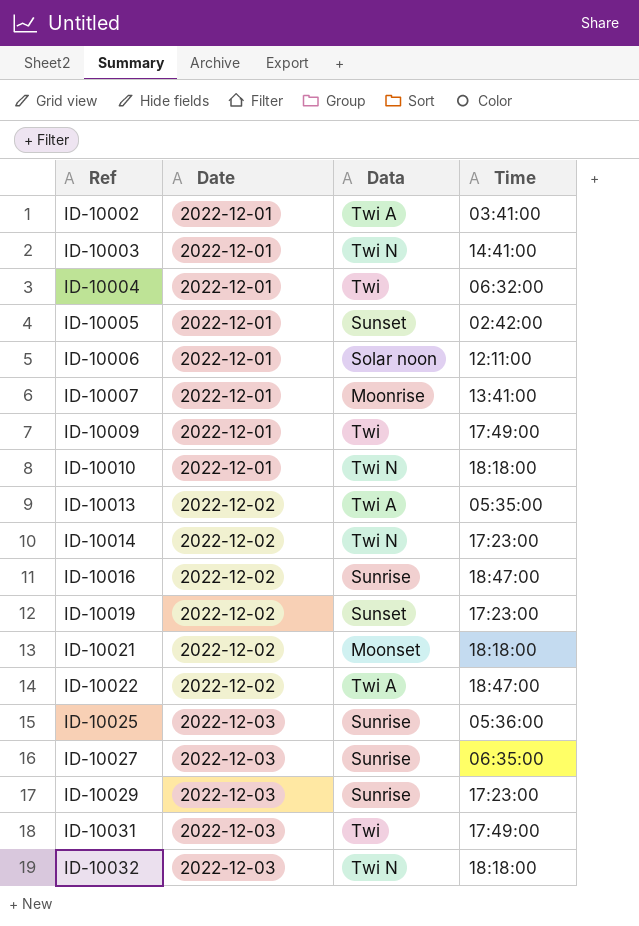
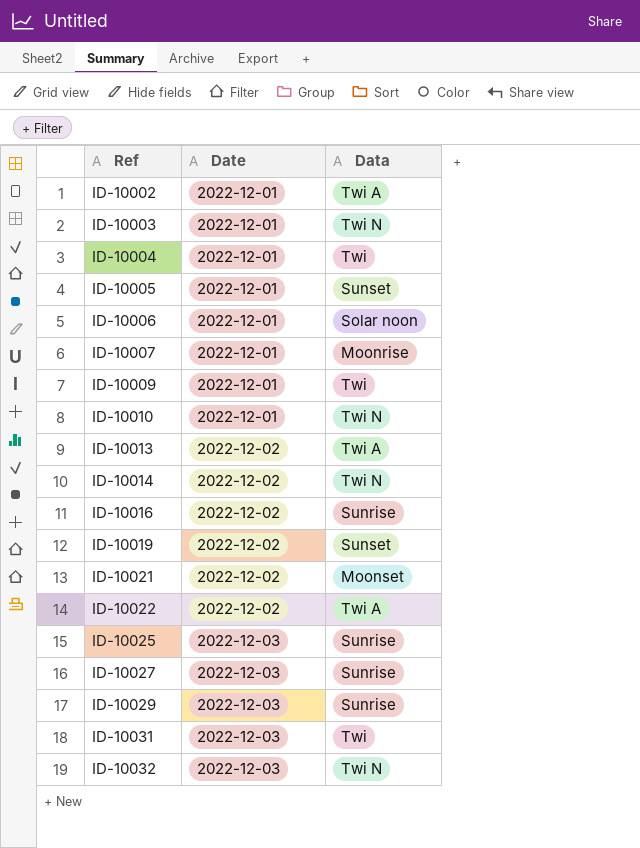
column Time | position: 4 -> none

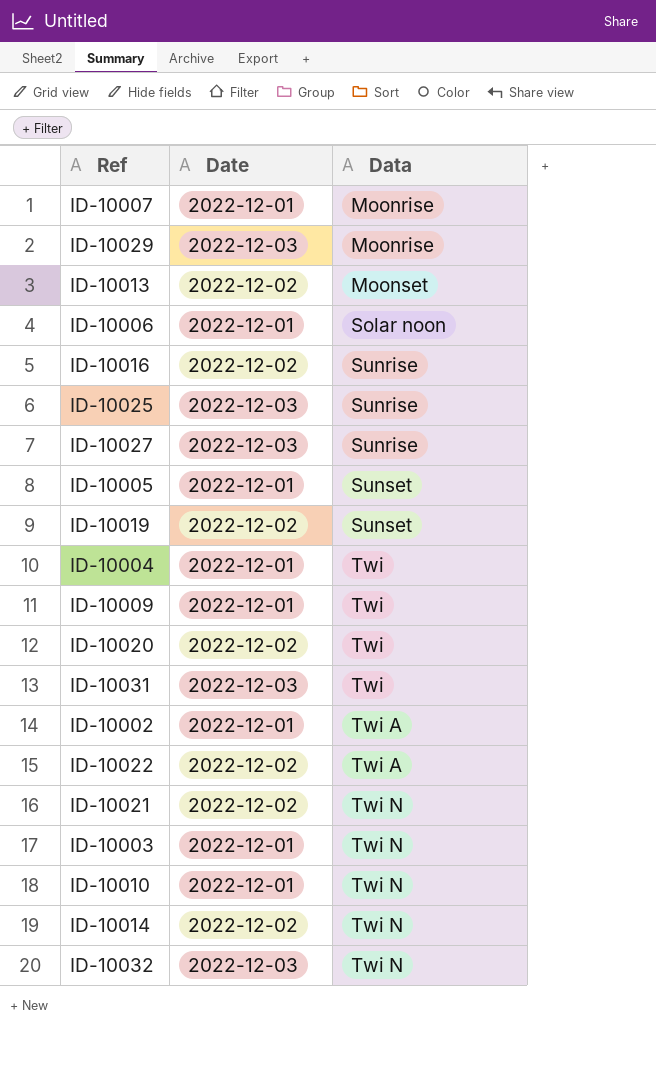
row order: Ref ascending -> Data ascending
ID-10029 | Data: Sunrise -> Moonrise
ID-10013 | Data: Twi A -> Moonset
row ID-10020: none -> 2022-12-02 | Twi
ID-10021 | Data: Moonset -> Twi N

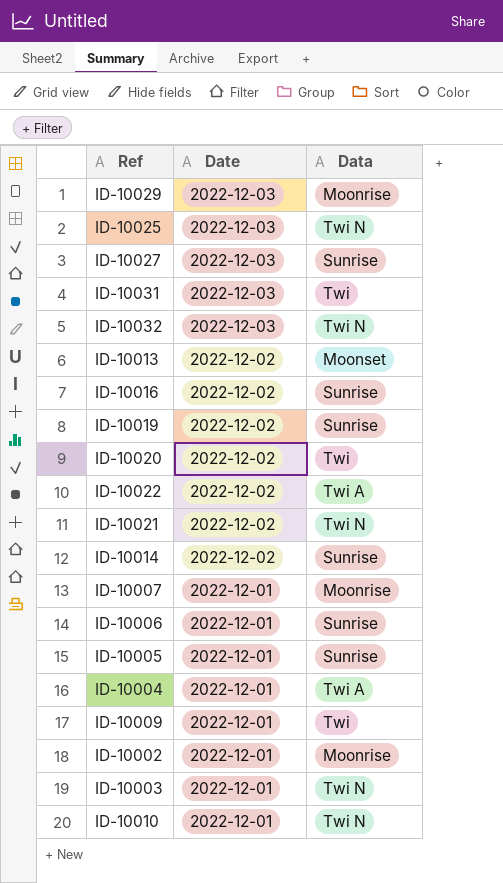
row order: Data ascending -> Date descending
ID-10025 | Data: Sunrise -> Twi N
ID-10019 | Data: Sunset -> Sunrise
ID-10014 | Data: Twi N -> Sunrise
ID-10006 | Data: Solar noon -> Sunrise
ID-10005 | Data: Sunset -> Sunrise
ID-10004 | Data: Twi -> Twi A
ID-10002 | Data: Twi A -> Moonrise

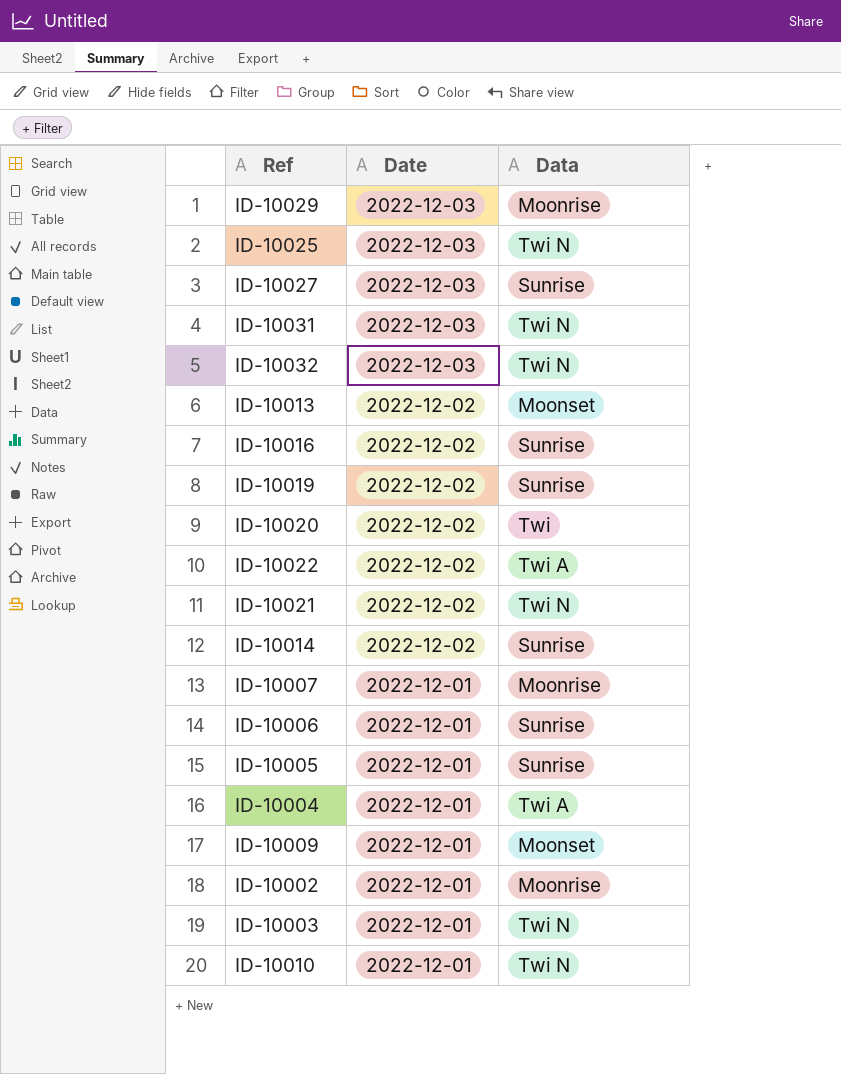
ID-10031 | Data: Twi -> Twi N
ID-10009 | Data: Twi -> Moonset

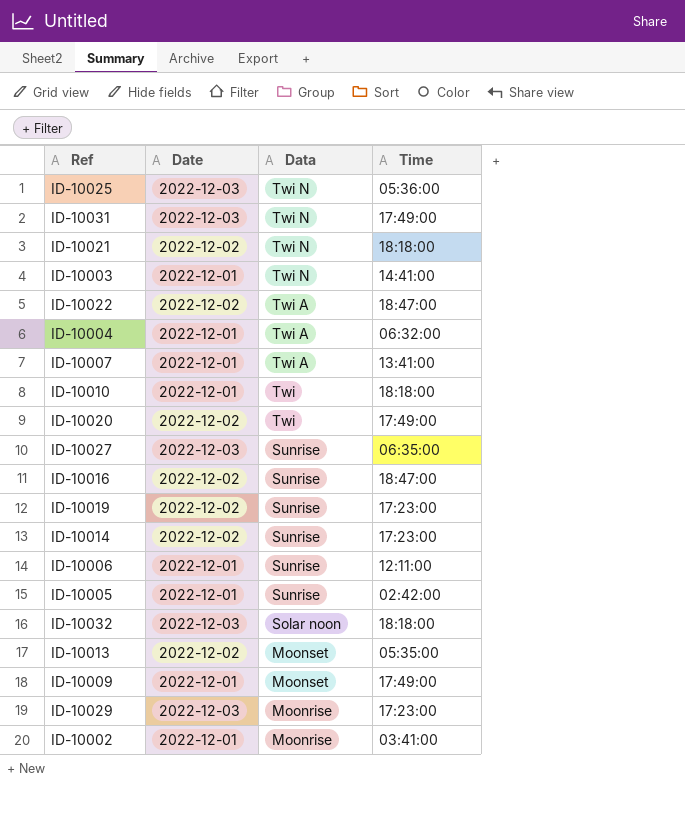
row order: Date descending -> Data descending
column Time | position: none -> 4
ID-10007 | Data: Moonrise -> Twi A
ID-10010 | Data: Twi N -> Twi
ID-10032 | Data: Twi N -> Solar noon

